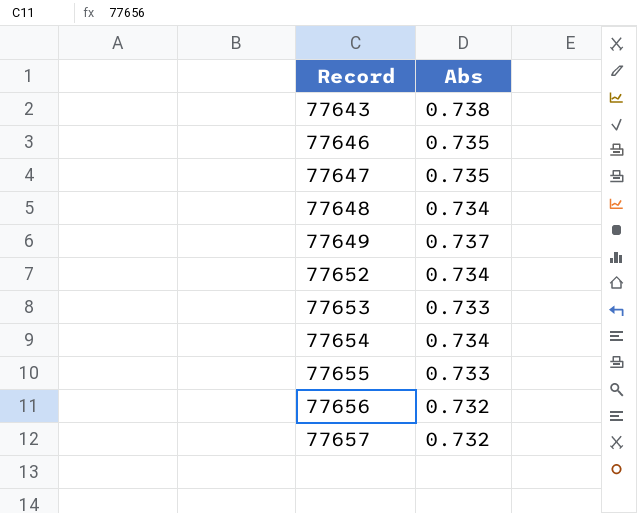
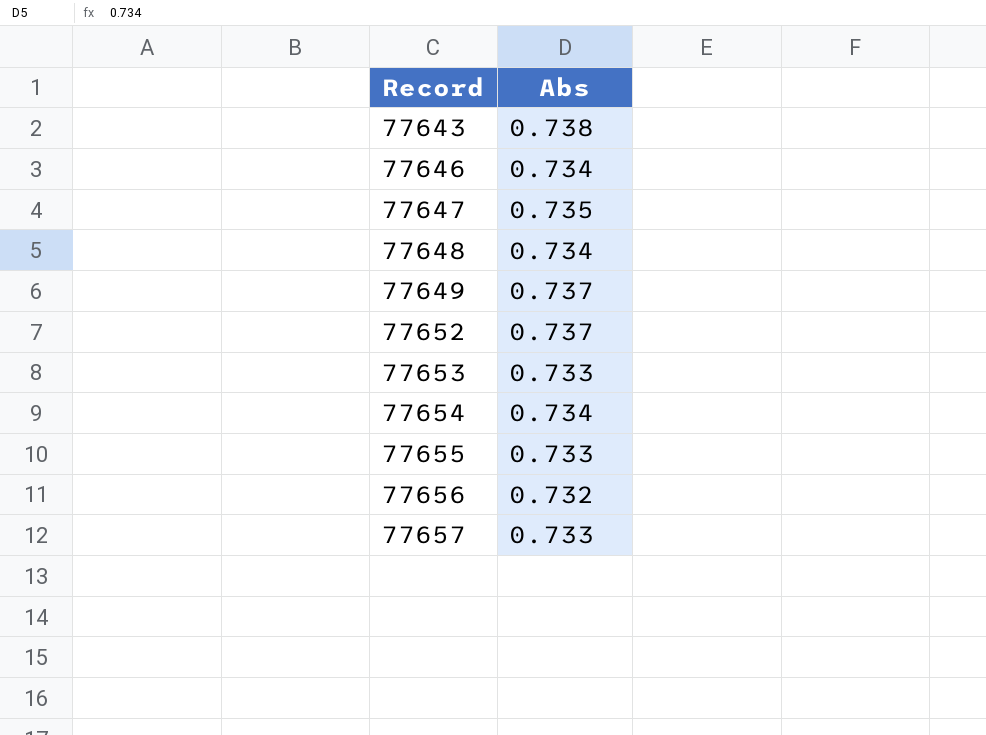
77646 | Abs: 0.735 -> 0.734
77652 | Abs: 0.734 -> 0.737
77657 | Abs: 0.732 -> 0.733

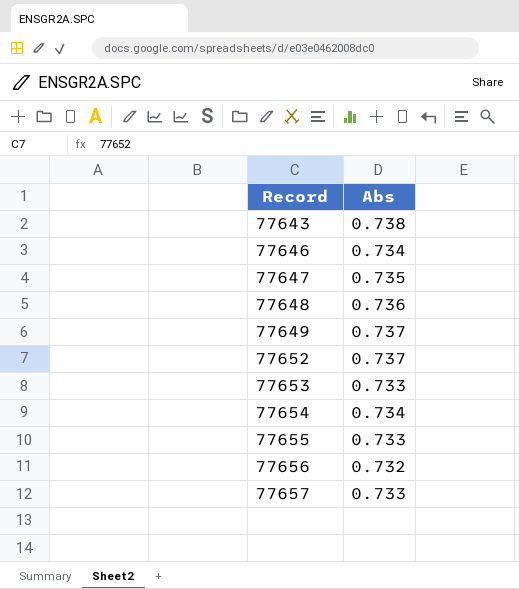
77648 | Abs: 0.734 -> 0.736

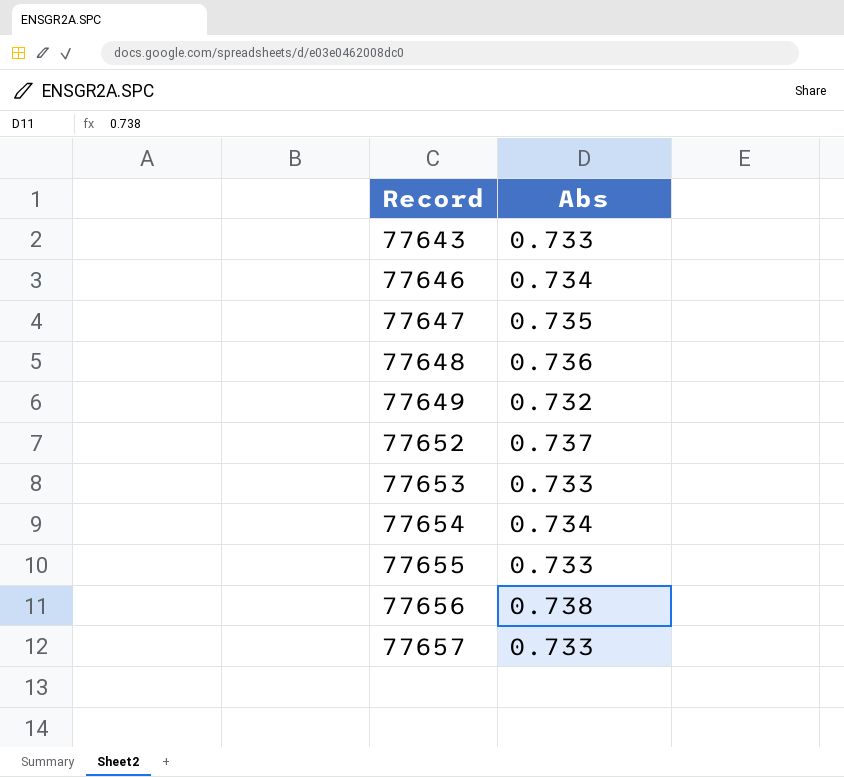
77643 | Abs: 0.738 -> 0.733
77649 | Abs: 0.737 -> 0.732
77656 | Abs: 0.732 -> 0.738

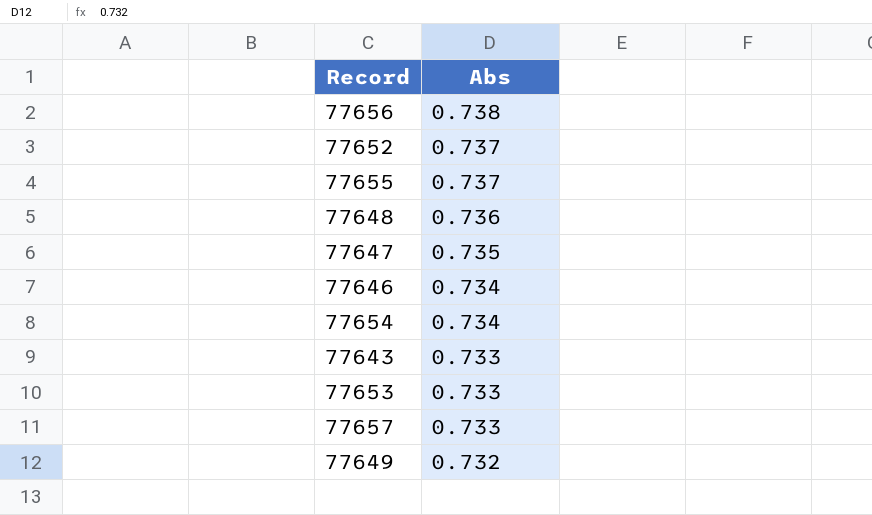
row order: Record ascending -> Abs descending
77655 | Abs: 0.733 -> 0.737

